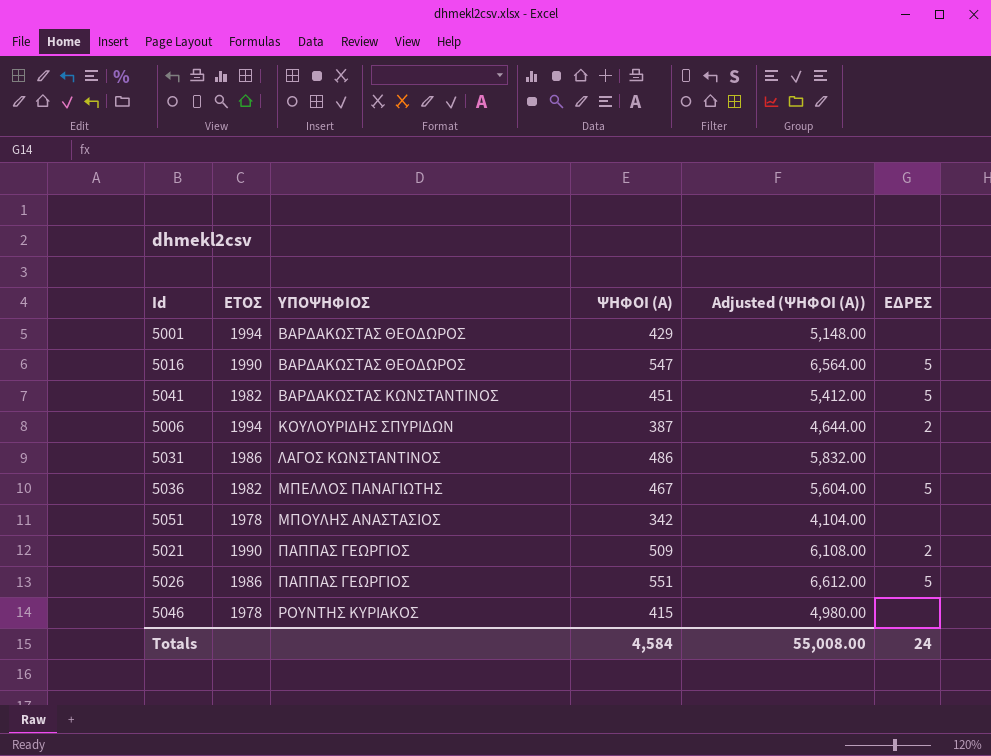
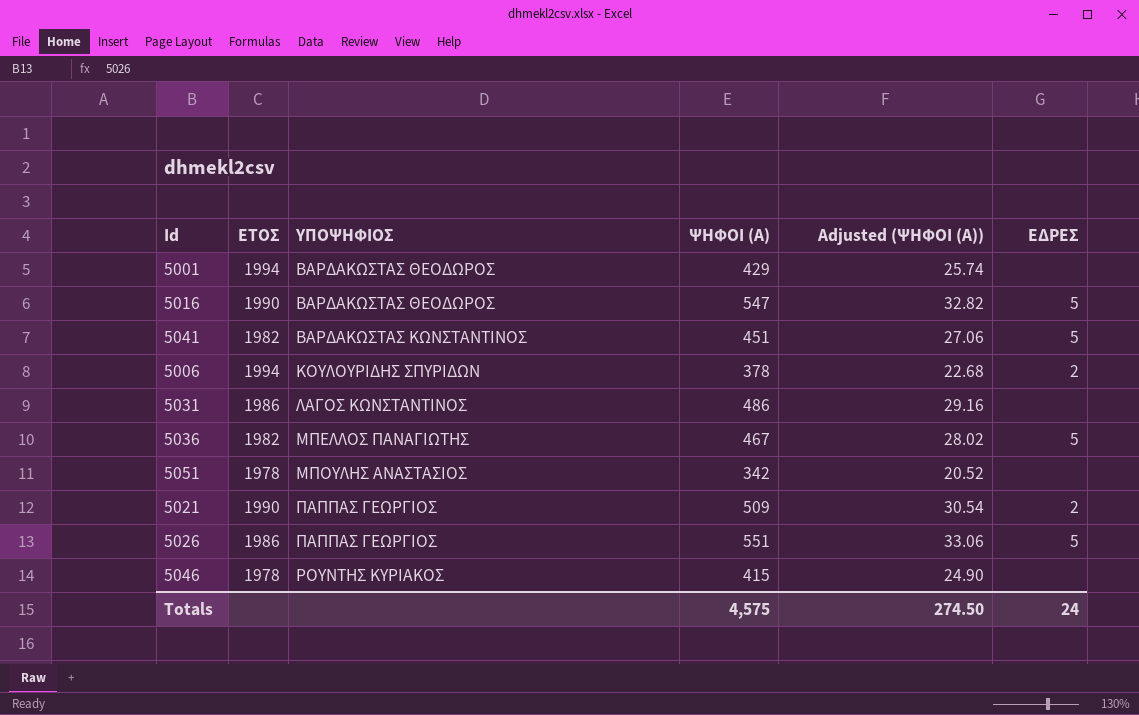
column Adjusted (ΨΗΦΟΙ (Α)) | formula: [ΨΗΦΟΙ (Α)] * 12 -> [ΨΗΦΟΙ (Α)] * 0.06
5006 | ΨΗΦΟΙ (Α): 387 -> 378
Totals | ΨΗΦΟΙ (Α): 4,584 -> 4,575
Totals | Adjusted (ΨΗΦΟΙ (Α)): 55,008.00 -> 274.50

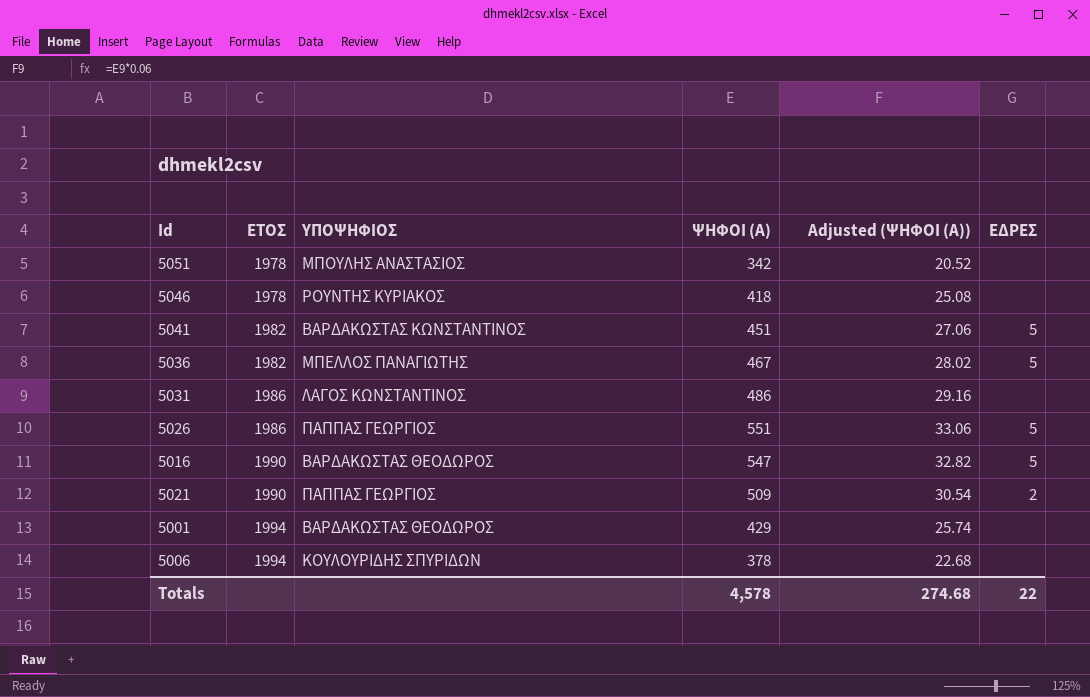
row order: ΥΠΟΨΗΦΙΟΣ ascending -> ΕΤΟΣ ascending
5046 | ΨΗΦΟΙ (Α): 415 -> 418
5046 | Adjusted (ΨΗΦΟΙ (Α)): 24.90 -> 25.08
5006 | ΕΔΡΕΣ: 2 -> none
Totals | ΨΗΦΟΙ (Α): 4,575 -> 4,578
Totals | Adjusted (ΨΗΦΟΙ (Α)): 274.50 -> 274.68
Totals | ΕΔΡΕΣ: 24 -> 22

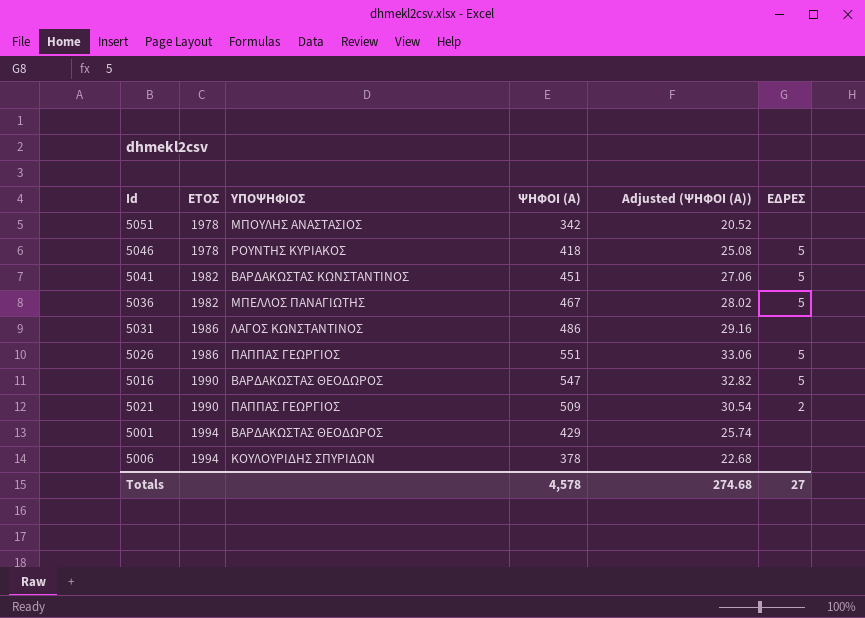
5046 | ΕΔΡΕΣ: none -> 5
Totals | ΕΔΡΕΣ: 22 -> 27

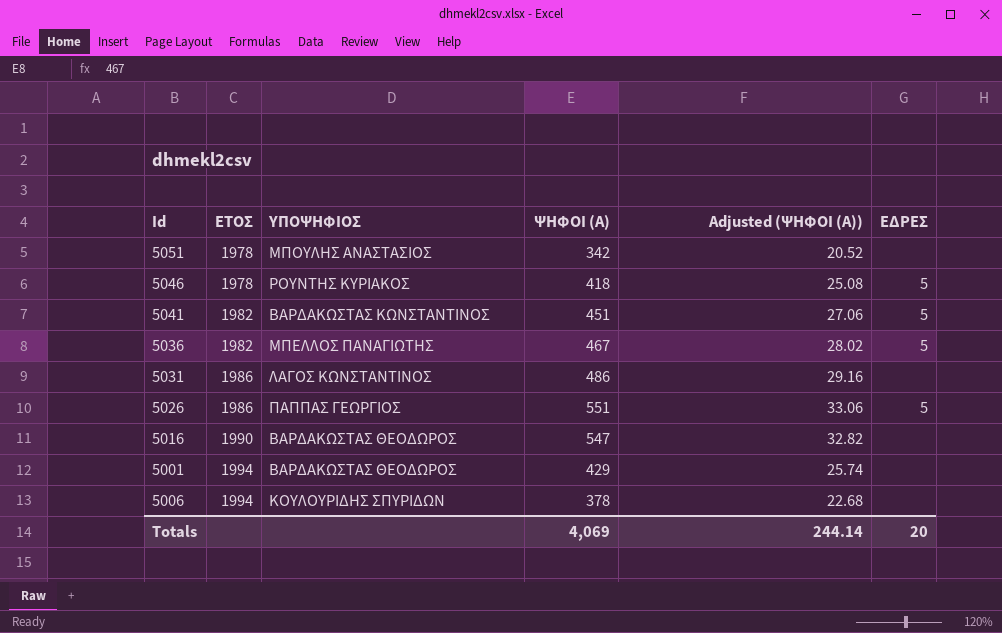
row 5021: 1990 | ΠΑΠΠΑΣ ΓΕΩΡΓΙΟΣ | 509 | 30.54 | 2 -> none
5016 | ΕΔΡΕΣ: 5 -> none
Totals | ΨΗΦΟΙ (Α): 4,578 -> 4,069
Totals | Adjusted (ΨΗΦΟΙ (Α)): 274.68 -> 244.14
Totals | ΕΔΡΕΣ: 27 -> 20

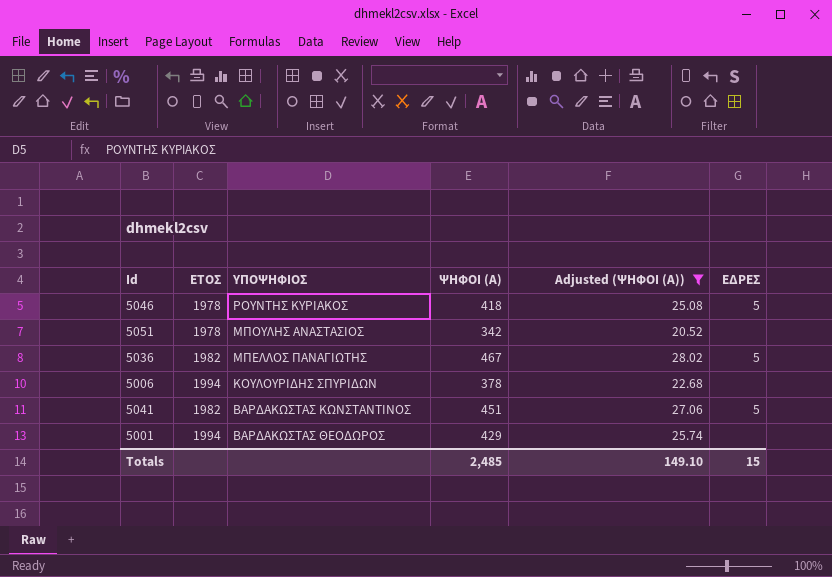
filter: none -> Adjusted (ΨΗΦΟΙ (Α)) <= 28.02
row order: ΕΤΟΣ ascending -> ΥΠΟΨΗΦΙΟΣ descending
Totals | ΨΗΦΟΙ (Α): 4,069 -> 2,485
Totals | Adjusted (ΨΗΦΟΙ (Α)): 244.14 -> 149.10
Totals | ΕΔΡΕΣ: 20 -> 15

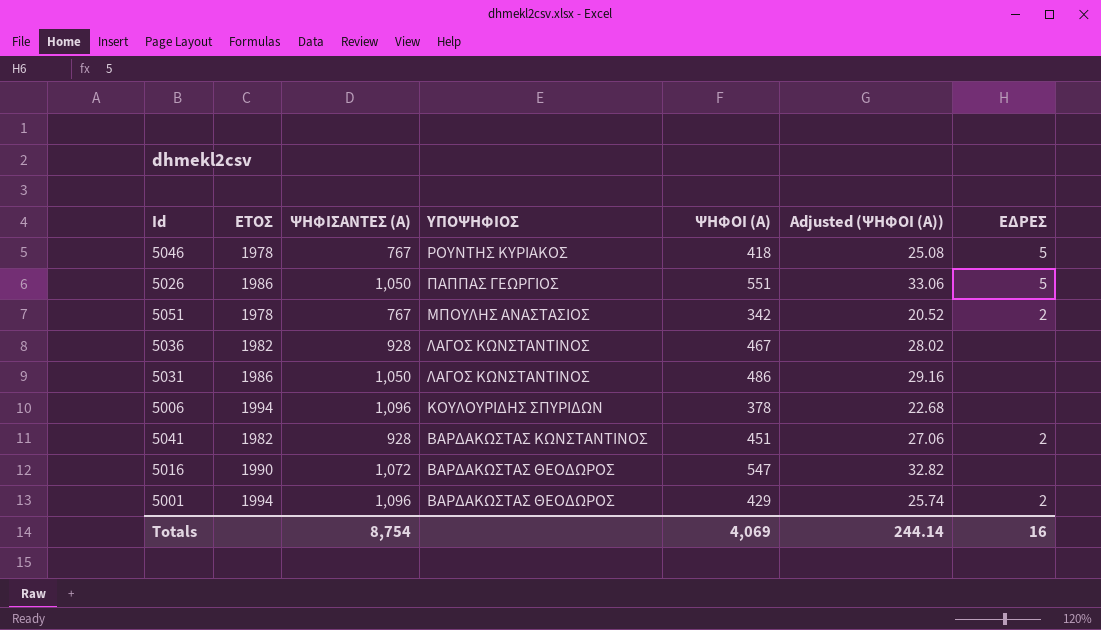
filter: Adjusted (ΨΗΦΟΙ (Α)) <= 28.02 -> none
column ΨΗΦΙΣΑΝΤΕΣ (Α) | position: none -> 3
5051 | ΕΔΡΕΣ: none -> 2
5036 | ΥΠΟΨΗΦΙΟΣ: ΜΠΕΛΛΟΣ ΠΑΝΑΓΙΩΤΗΣ -> ΛΑΓΟΣ ΚΩΝΣΤΑΝΤΙΝΟΣ
5036 | ΕΔΡΕΣ: 5 -> none
5041 | ΕΔΡΕΣ: 5 -> 2
5001 | ΕΔΡΕΣ: none -> 2
Totals | ΨΗΦΟΙ (Α): 2,485 -> 4,069
Totals | Adjusted (ΨΗΦΟΙ (Α)): 149.10 -> 244.14
Totals | ΕΔΡΕΣ: 15 -> 16

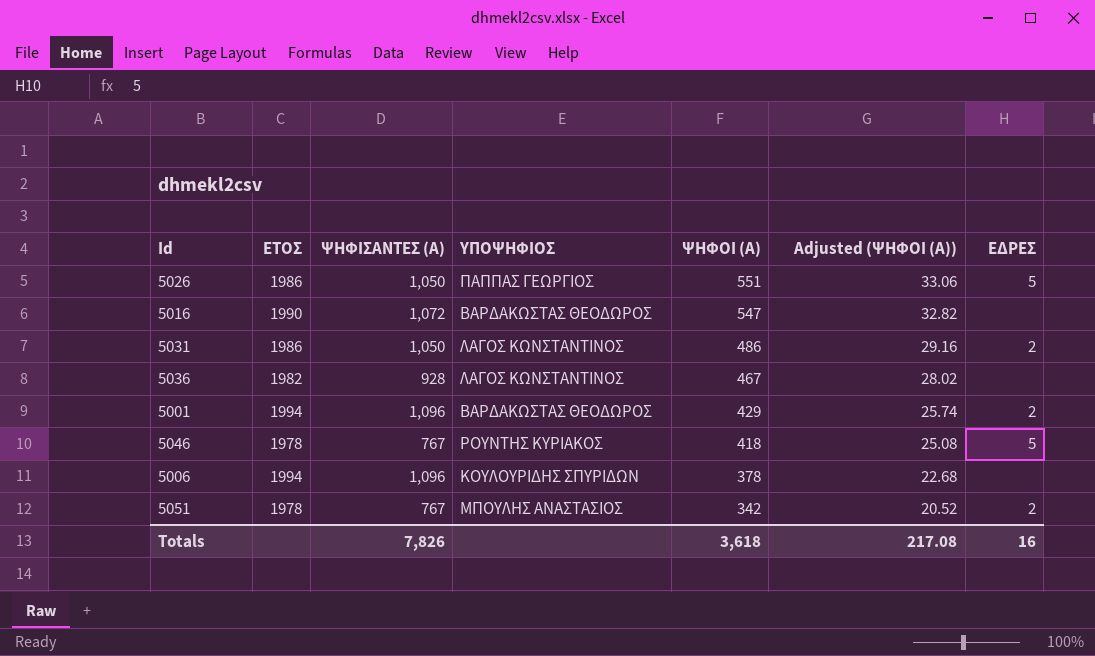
row order: ΥΠΟΨΗΦΙΟΣ descending -> ΨΗΦΟΙ (Α) descending
row 5041: 1982 | 928 | ΒΑΡΔΑΚΩΣΤΑΣ ΚΩΝΣΤΑΝΤΙΝΟΣ | 451 | 27.06 | 2 -> none
5031 | ΕΔΡΕΣ: none -> 2
Totals | ΨΗΦΙΣΑΝΤΕΣ (Α): 8,754 -> 7,826
Totals | ΨΗΦΟΙ (Α): 4,069 -> 3,618
Totals | Adjusted (ΨΗΦΟΙ (Α)): 244.14 -> 217.08

